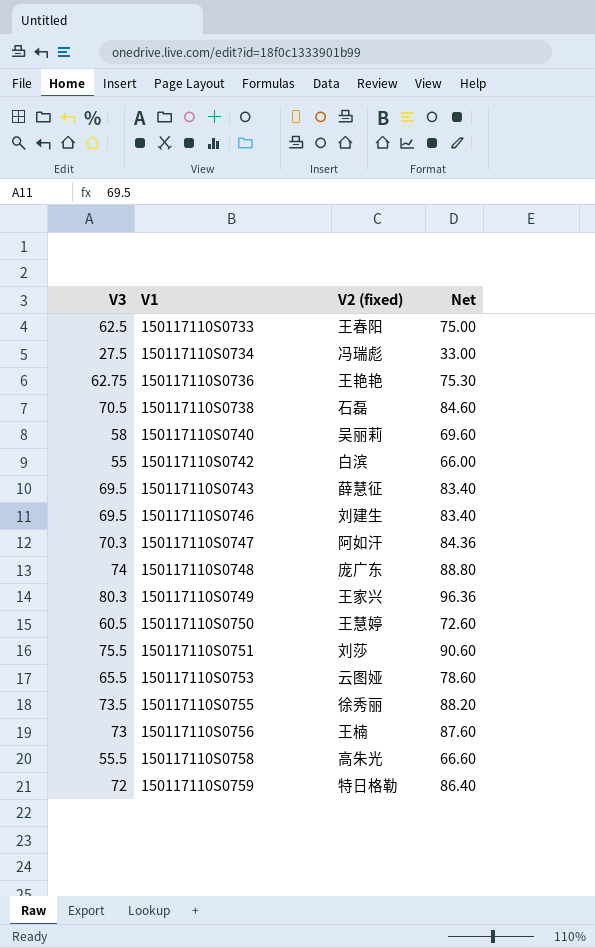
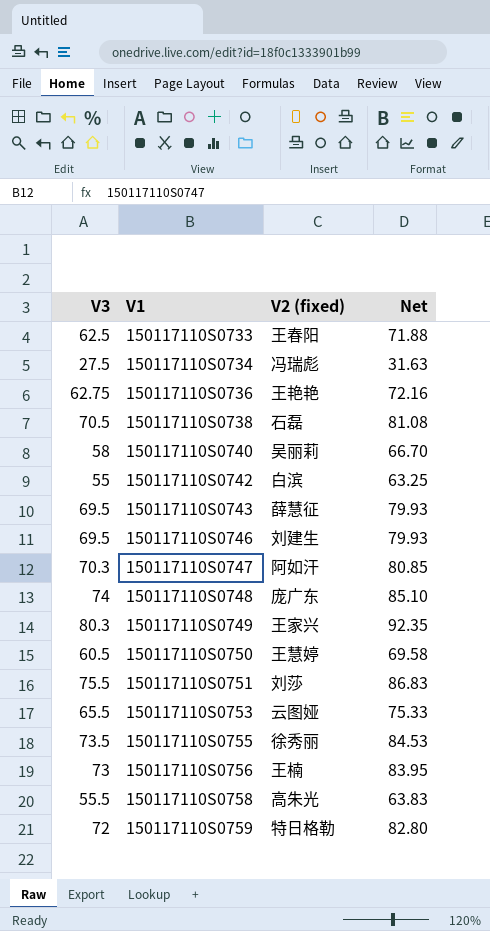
column Net | formula: [V3] * 1.2 -> [V3] * 1.15

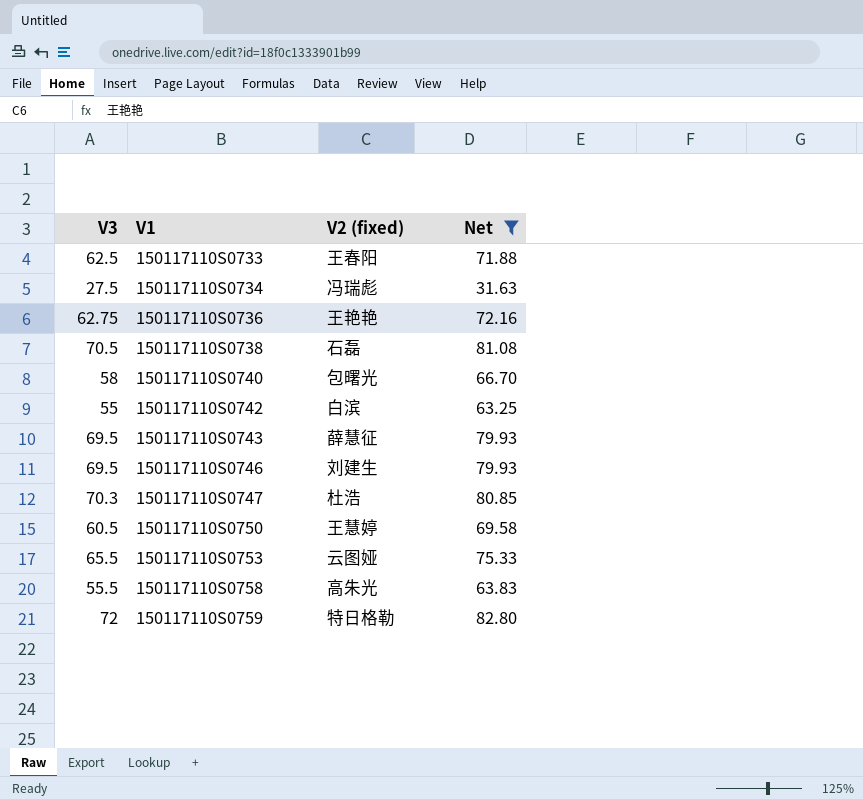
filter: none -> Net <= 82.80
150117110S0740 | V2 (fixed): 吴丽莉 -> 包曙光
150117110S0747 | V2 (fixed): 阿如汗 -> 杜浩

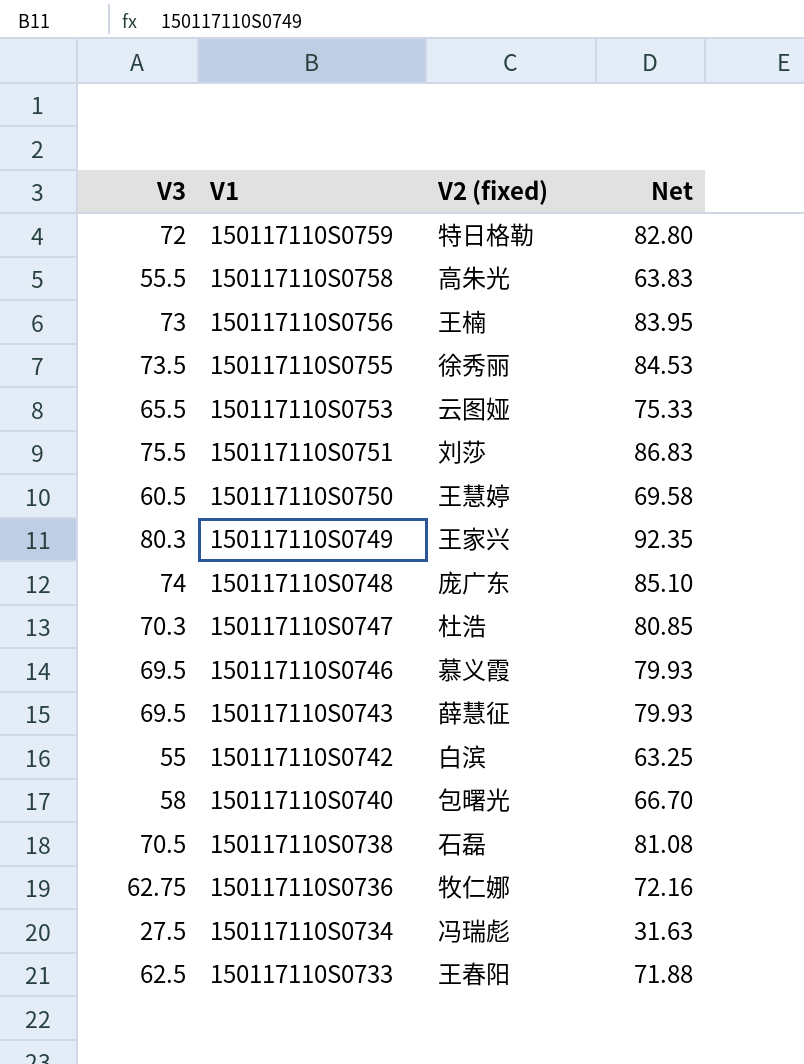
filter: Net <= 82.80 -> none
row order: V1 ascending -> V1 descending
150117110S0746 | V2 (fixed): 刘建生 -> 慕义霞
150117110S0736 | V2 (fixed): 王艳艳 -> 牧仁娜

